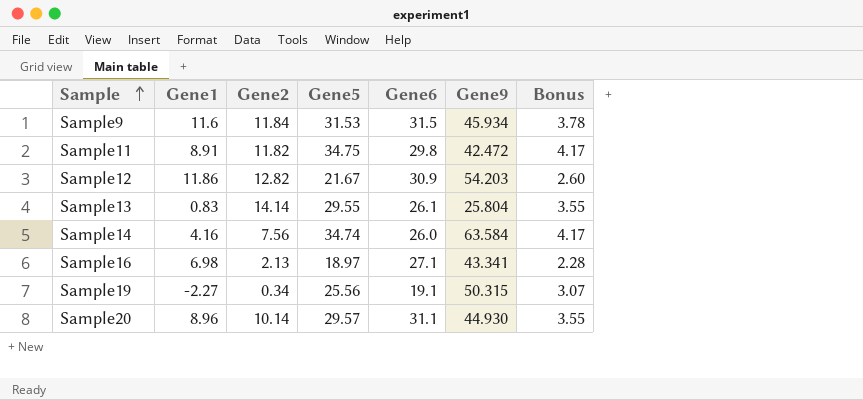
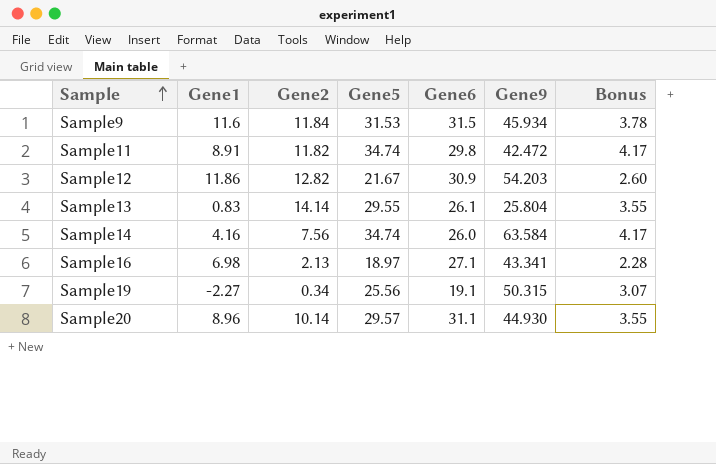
Sample11 | Gene5: 34.75 -> 34.74

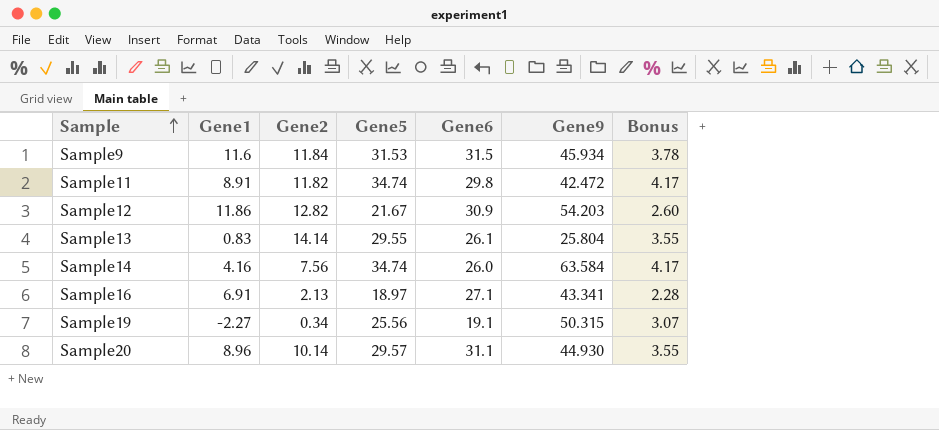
Sample16 | Gene1: 6.98 -> 6.91

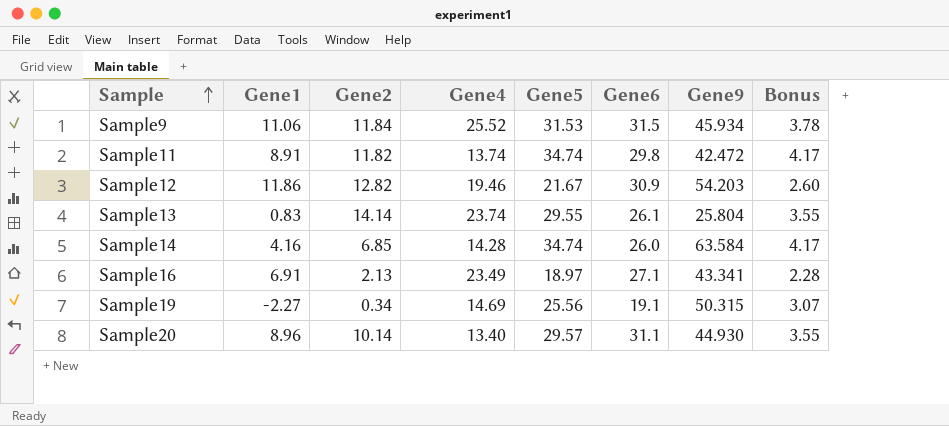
column Gene4 | position: none -> 4
Sample9 | Gene1: 11.6 -> 11.06
Sample14 | Gene2: 7.56 -> 6.85

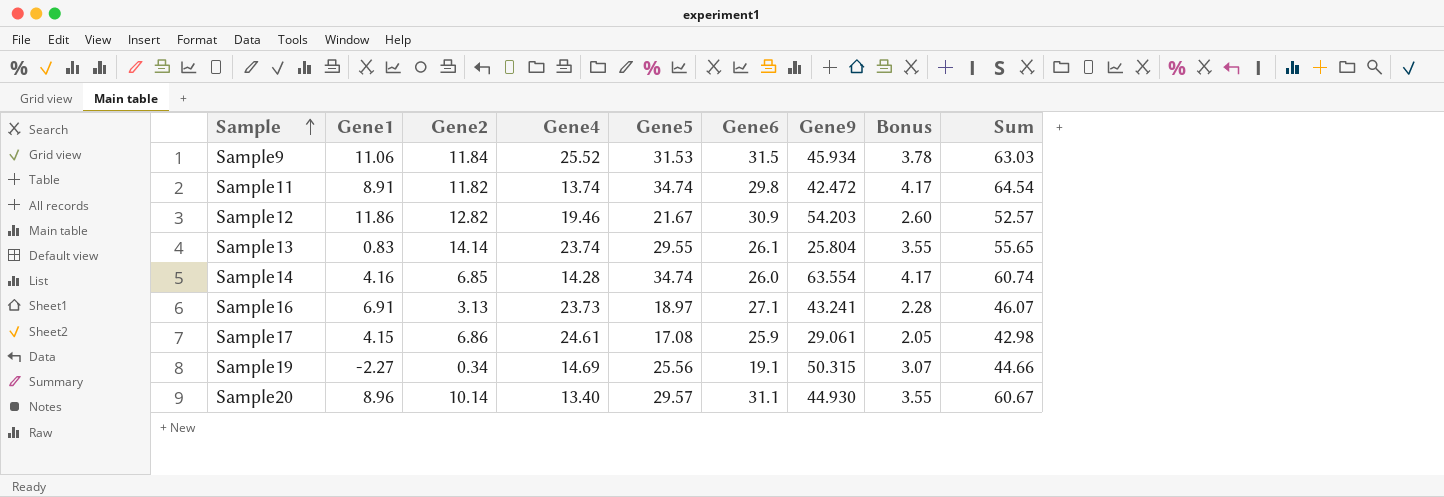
column Sum | formula: none -> [Gene5] + [Gene6]
Sample14 | Gene9: 63.584 -> 63.554
Sample16 | Gene2: 2.13 -> 3.13
Sample16 | Gene4: 23.49 -> 23.73
Sample16 | Gene9: 43.341 -> 43.241
row Sample17: none -> 4.15 | 6.86 | 24.61 | 17.08 | 25.9 | 29.061 | 2.05 | 42.98

